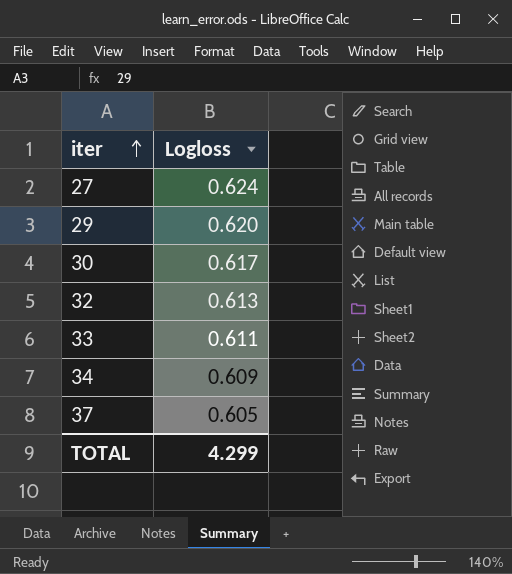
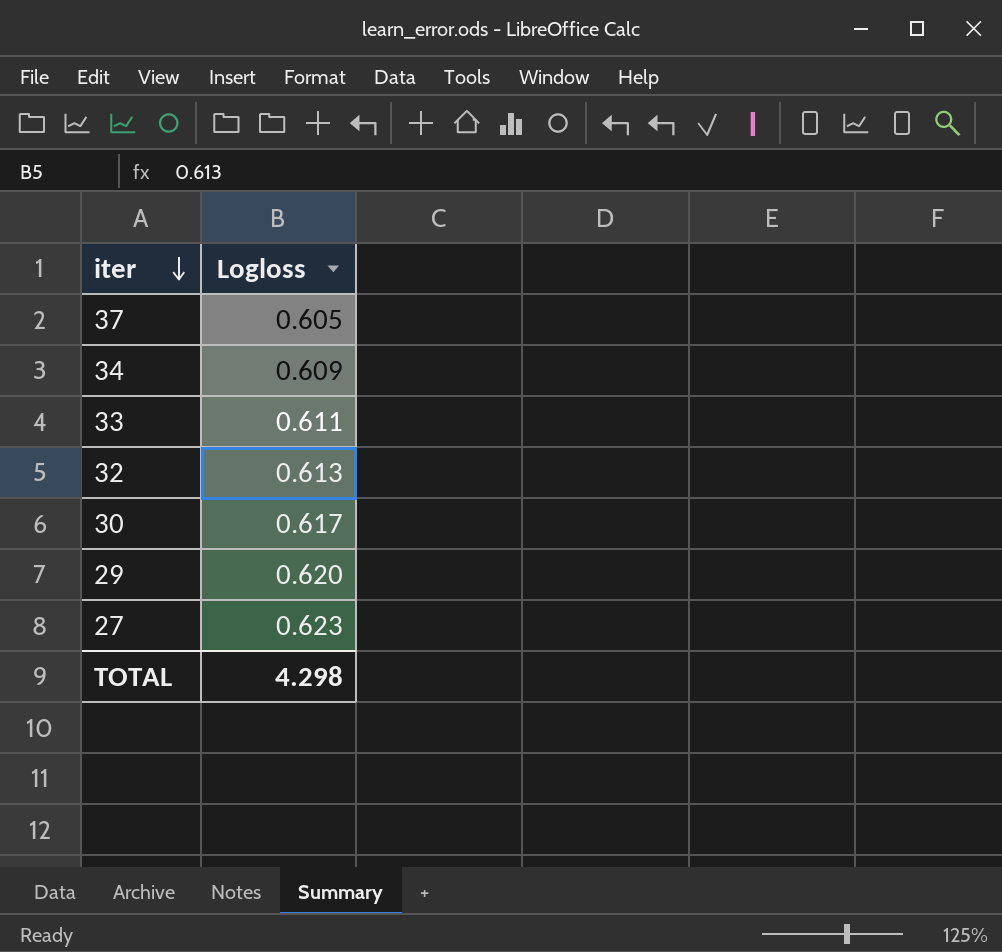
row order: iter ascending -> iter descending
27 | Logloss: 0.624 -> 0.623
TOTAL | Logloss: 4.299 -> 4.298

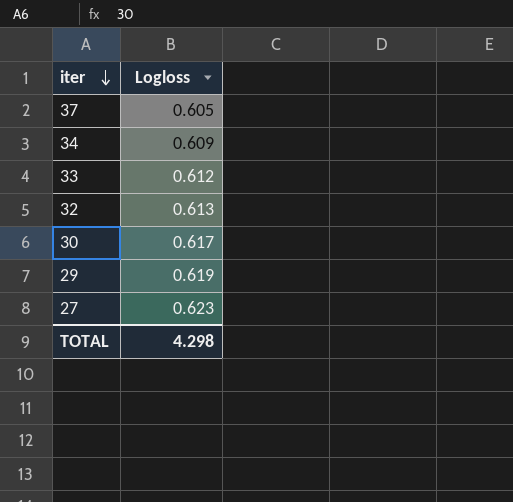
33 | Logloss: 0.611 -> 0.612
29 | Logloss: 0.620 -> 0.619

